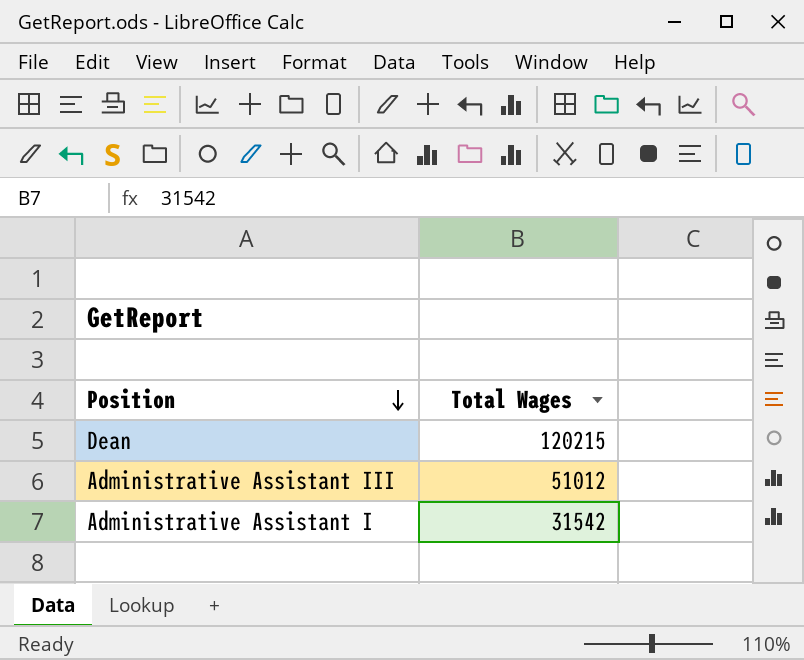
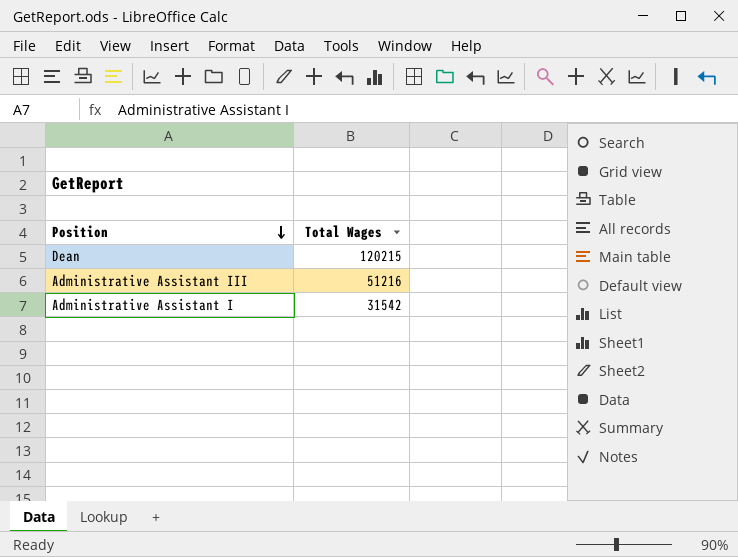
Administrative Assistant III | Total Wages: 51012 -> 51216

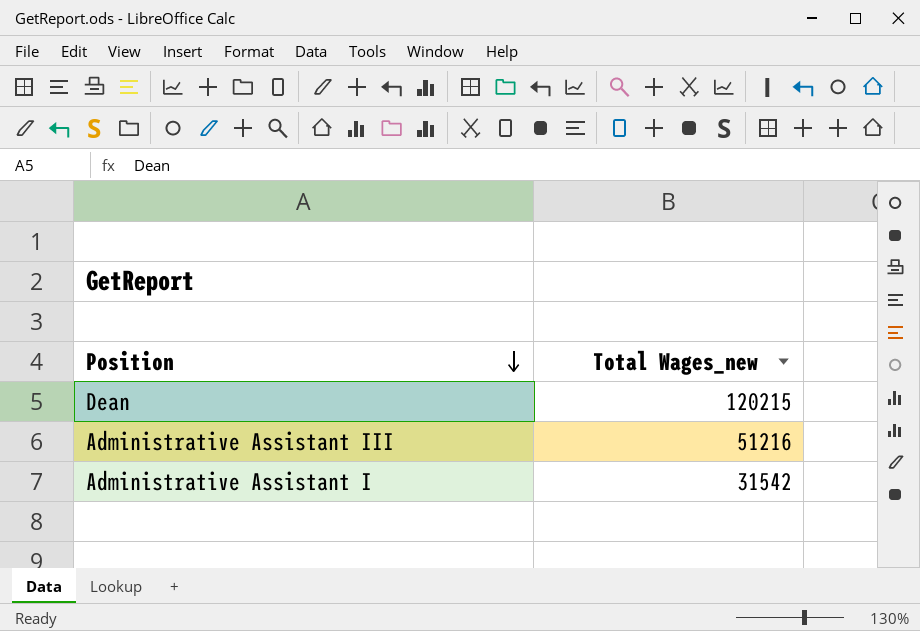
column name: Total Wages -> Total Wages_new

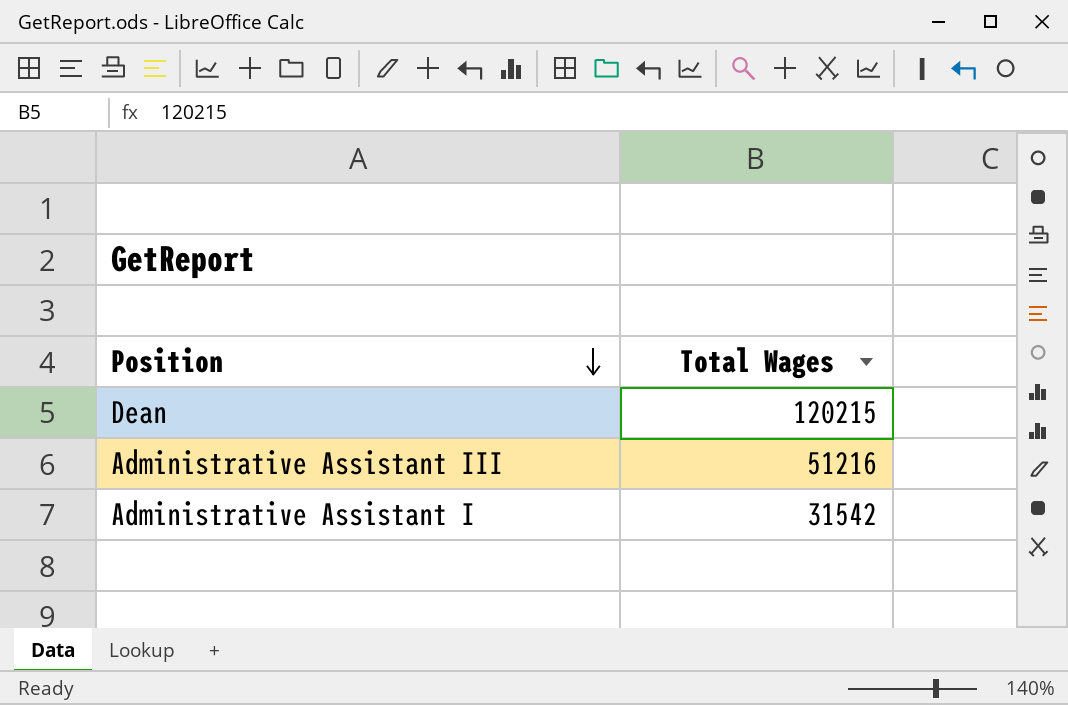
column name: Total Wages_new -> Total Wages

